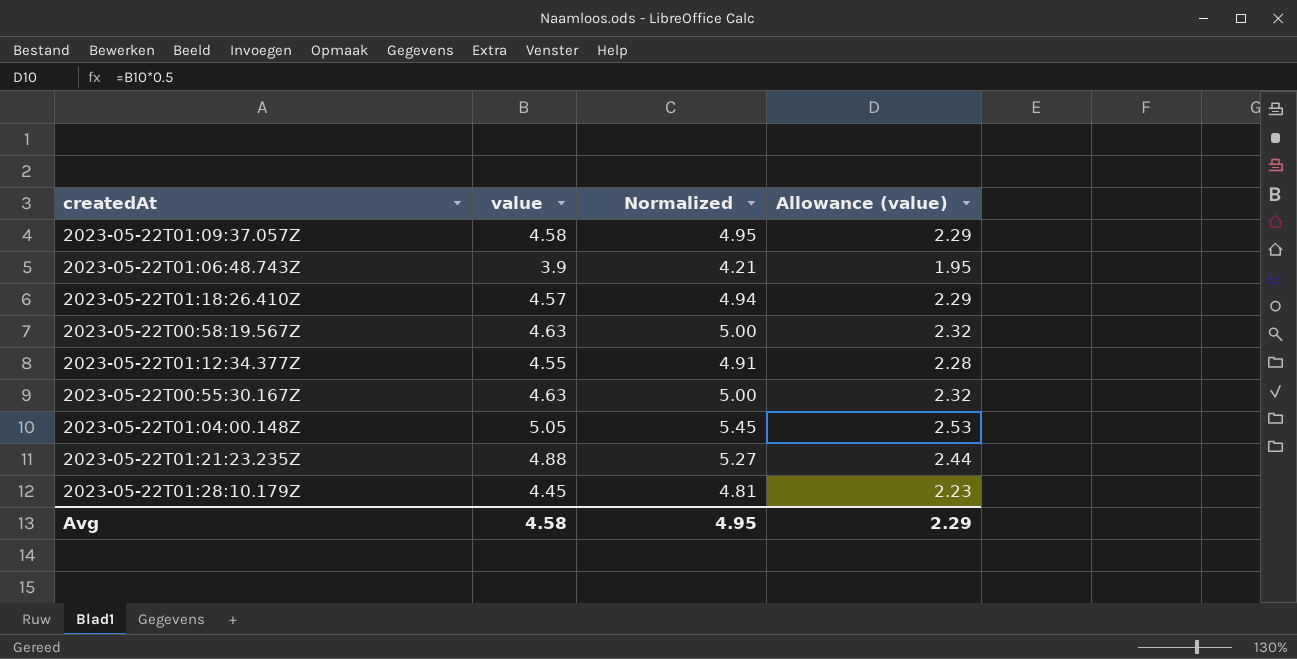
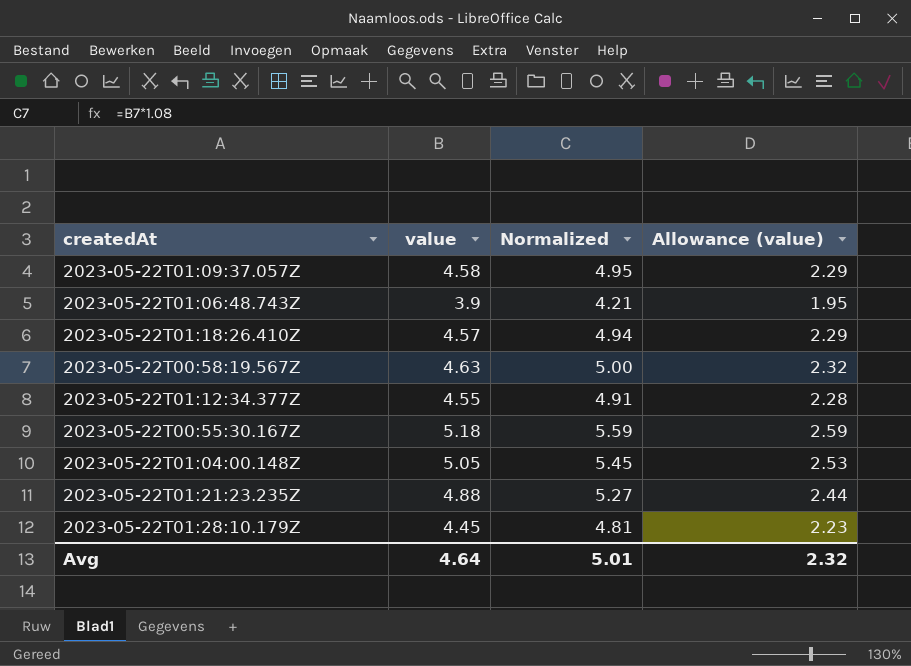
2023-05-22T00:55:30.167Z | value: 4.63 -> 5.18
2023-05-22T00:55:30.167Z | Normalized: 5.00 -> 5.59
2023-05-22T00:55:30.167Z | Allowance (value): 2.32 -> 2.59
Avg | value: 4.58 -> 4.64
Avg | Normalized: 4.95 -> 5.01
Avg | Allowance (value): 2.29 -> 2.32

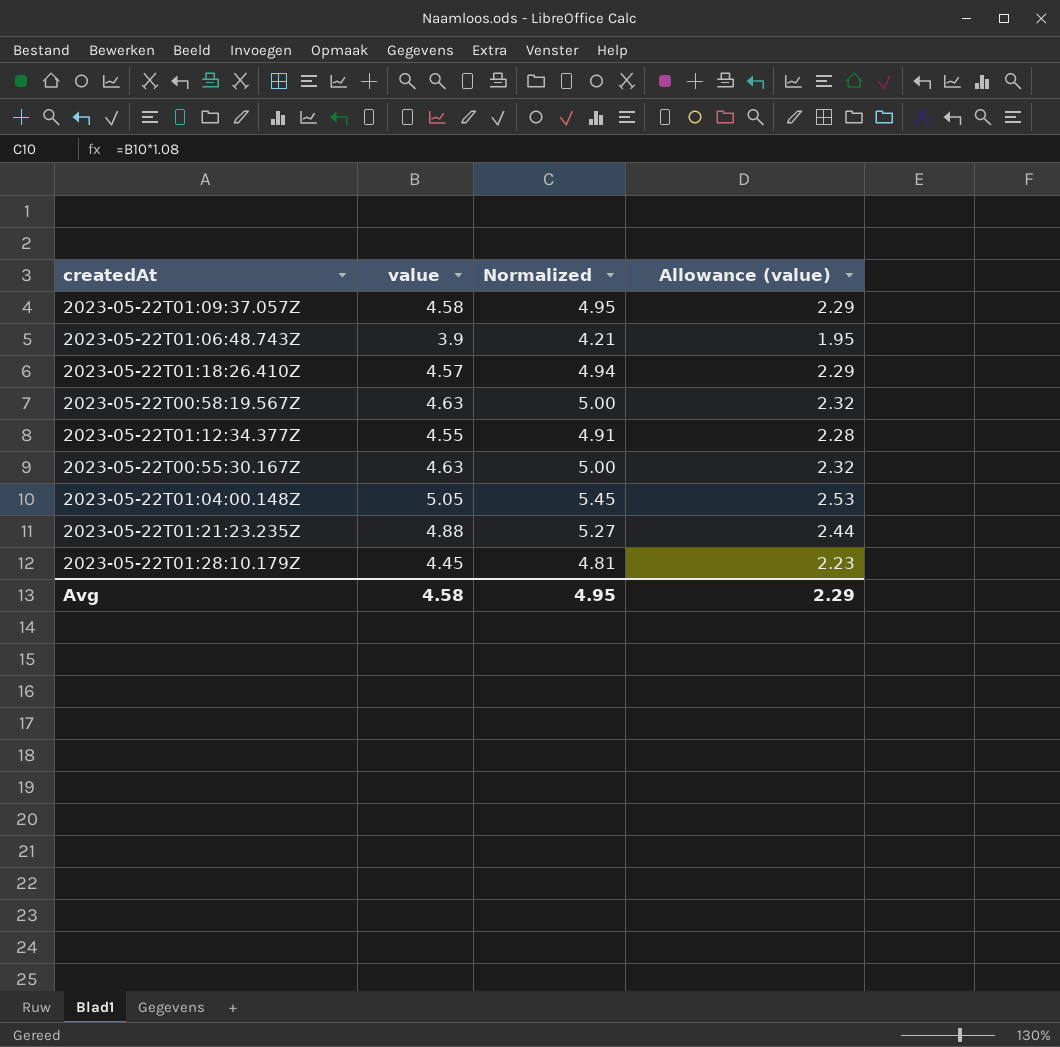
2023-05-22T00:55:30.167Z | value: 5.18 -> 4.63
2023-05-22T00:55:30.167Z | Normalized: 5.59 -> 5.00
2023-05-22T00:55:30.167Z | Allowance (value): 2.59 -> 2.32
Avg | value: 4.64 -> 4.58
Avg | Normalized: 5.01 -> 4.95
Avg | Allowance (value): 2.32 -> 2.29

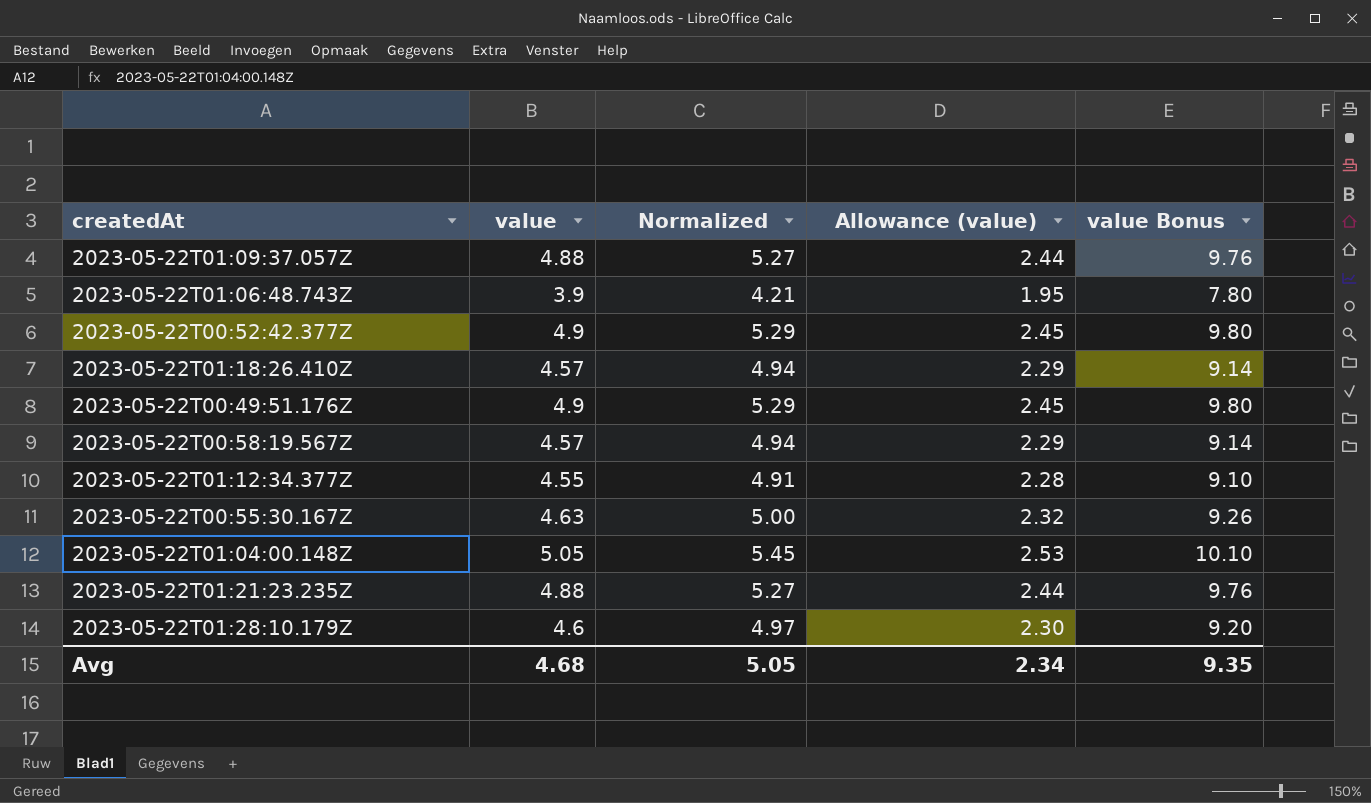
column value Bonus | formula: none -> [value] * 2
2023-05-22T01:09:37.057Z | value: 4.58 -> 4.88
2023-05-22T01:09:37.057Z | Normalized: 4.95 -> 5.27
2023-05-22T01:09:37.057Z | Allowance (value): 2.29 -> 2.44
row 2023-05-22T00:52:42.377Z: none -> 4.9 | 5.29 | 2.45 | 9.80
row 2023-05-22T00:49:51.176Z: none -> 4.9 | 5.29 | 2.45 | 9.80
2023-05-22T00:58:19.567Z | value: 4.63 -> 4.57
2023-05-22T00:58:19.567Z | Normalized: 5.00 -> 4.94
2023-05-22T00:58:19.567Z | Allowance (value): 2.32 -> 2.29
2023-05-22T01:28:10.179Z | value: 4.45 -> 4.6
2023-05-22T01:28:10.179Z | Normalized: 4.81 -> 4.97
2023-05-22T01:28:10.179Z | Allowance (value): 2.23 -> 2.30
Avg | value: 4.58 -> 4.68
Avg | Normalized: 4.95 -> 5.05
Avg | Allowance (value): 2.29 -> 2.34

